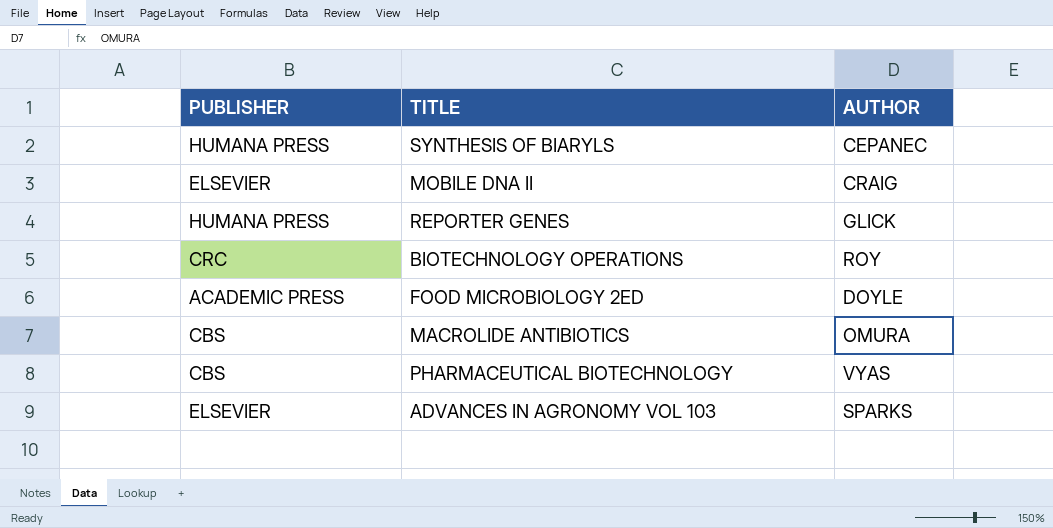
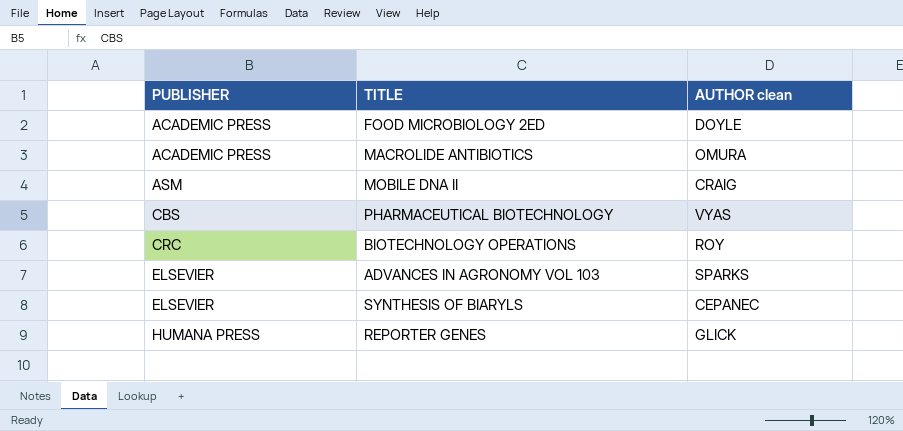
row order: none -> PUBLISHER ascending
column name: AUTHOR -> AUTHOR clean
MACROLIDE ANTIBIOTICS | PUBLISHER: CBS -> ACADEMIC PRESS
MOBILE DNA II | PUBLISHER: ELSEVIER -> ASM
SYNTHESIS OF BIARYLS | PUBLISHER: HUMANA PRESS -> ELSEVIER

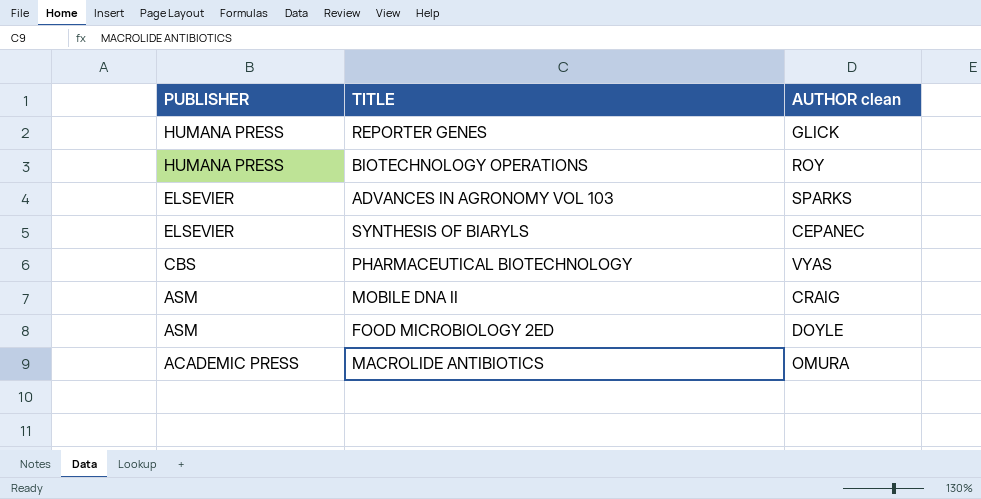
row order: PUBLISHER ascending -> PUBLISHER descending
BIOTECHNOLOGY OPERATIONS | PUBLISHER: CRC -> HUMANA PRESS
FOOD MICROBIOLOGY 2ED | PUBLISHER: ACADEMIC PRESS -> ASM

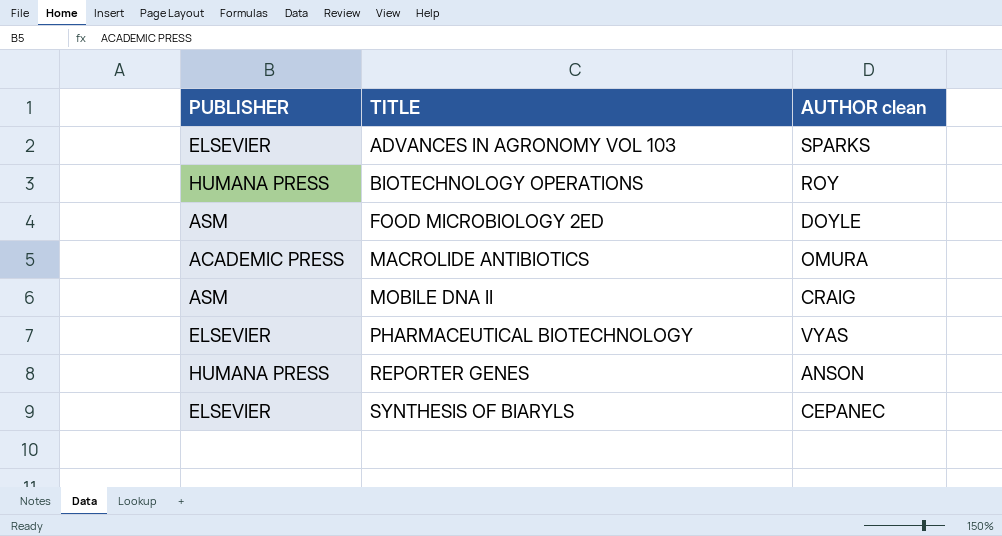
row order: PUBLISHER descending -> TITLE ascending
PHARMACEUTICAL BIOTECHNOLOGY | PUBLISHER: CBS -> ELSEVIER
REPORTER GENES | AUTHOR clean: GLICK -> ANSON

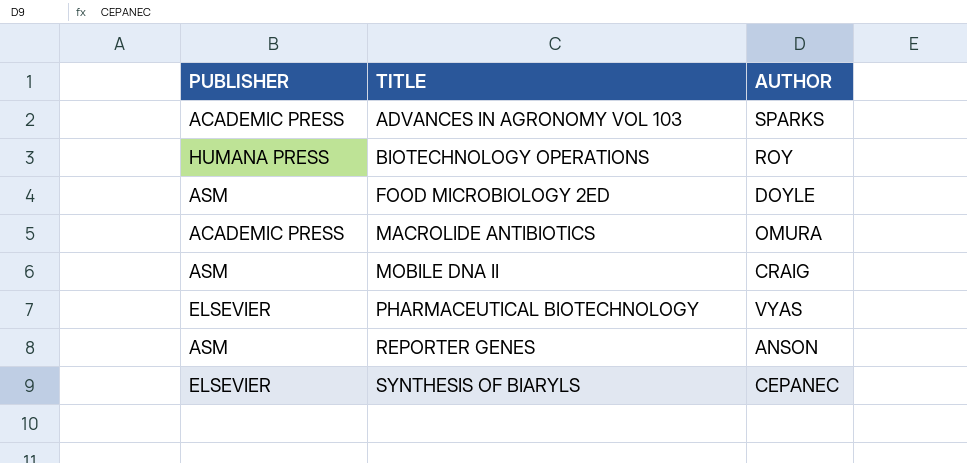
column name: AUTHOR clean -> AUTHOR
ADVANCES IN AGRONOMY VOL 103 | PUBLISHER: ELSEVIER -> ACADEMIC PRESS
REPORTER GENES | PUBLISHER: HUMANA PRESS -> ASM

